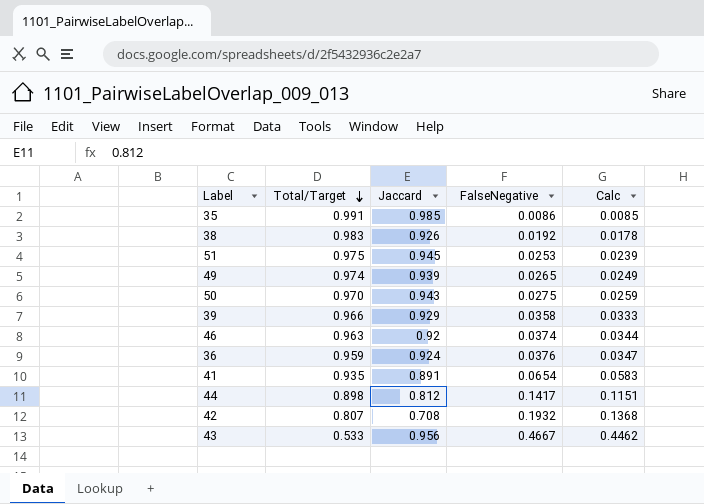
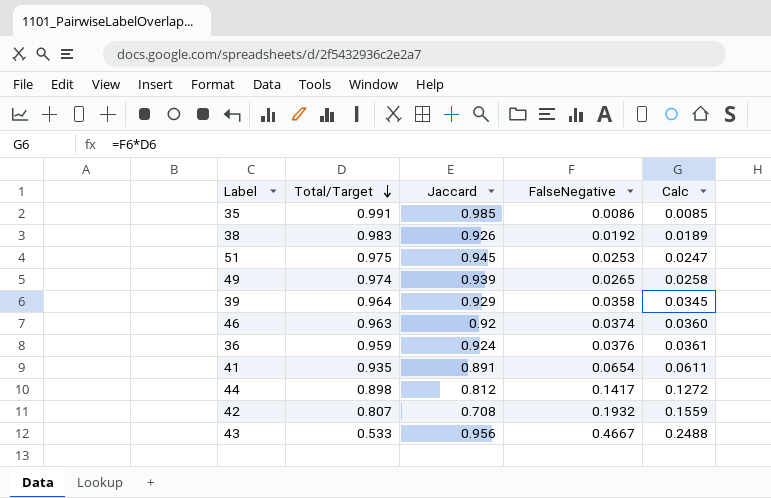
column Calc | formula: [Jaccard] * [FalseNegative] -> [Total/Target] * [FalseNegative]
row 50: 0.970 | 0.943 | 0.0275 | 0.0259 -> none
39 | Total/Target: 0.966 -> 0.964

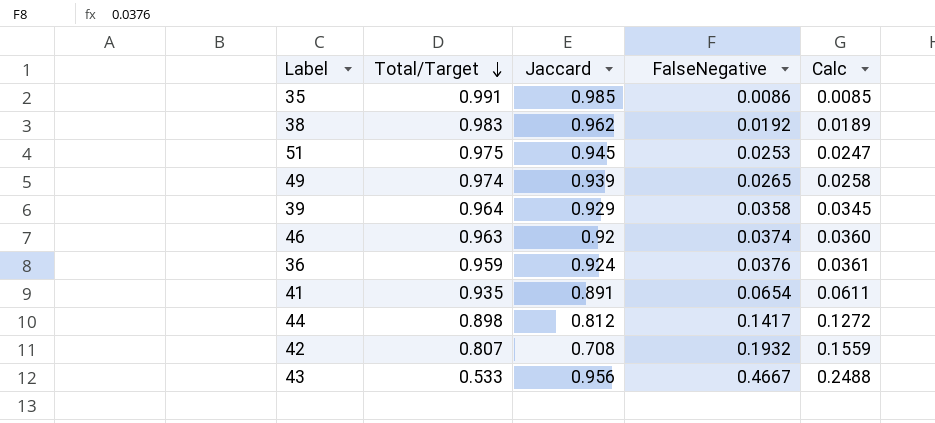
38 | Jaccard: 0.926 -> 0.962

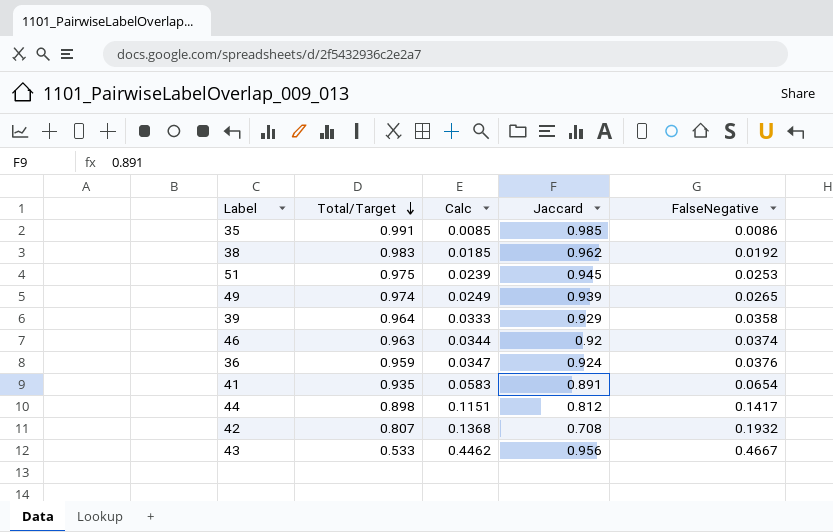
column Calc | formula: [Total/Target] * [FalseNegative] -> [Jaccard] * [FalseNegative]
column Calc | position: 5 -> 3

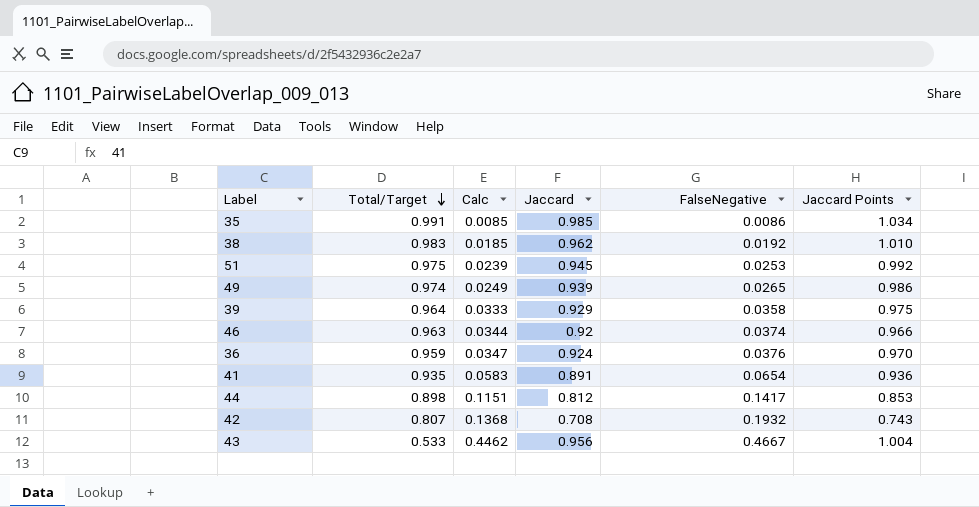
column Jaccard Points | formula: none -> [Jaccard] * 1.05

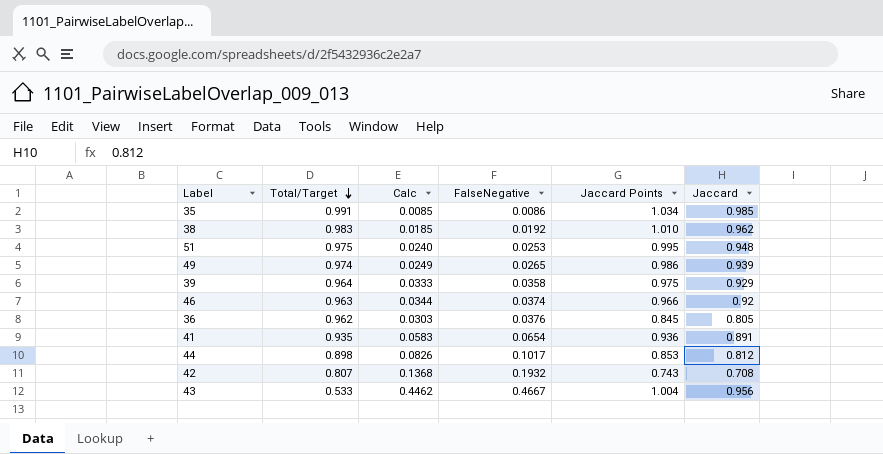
column Jaccard | position: 4 -> 6
51 | Calc: 0.0239 -> 0.0240
51 | Jaccard Points: 0.992 -> 0.995
51 | Jaccard: 0.945 -> 0.948
36 | Total/Target: 0.959 -> 0.962
36 | Calc: 0.0347 -> 0.0303
36 | Jaccard Points: 0.970 -> 0.845
36 | Jaccard: 0.924 -> 0.805
44 | Calc: 0.1151 -> 0.0826
44 | FalseNegative: 0.1417 -> 0.1017

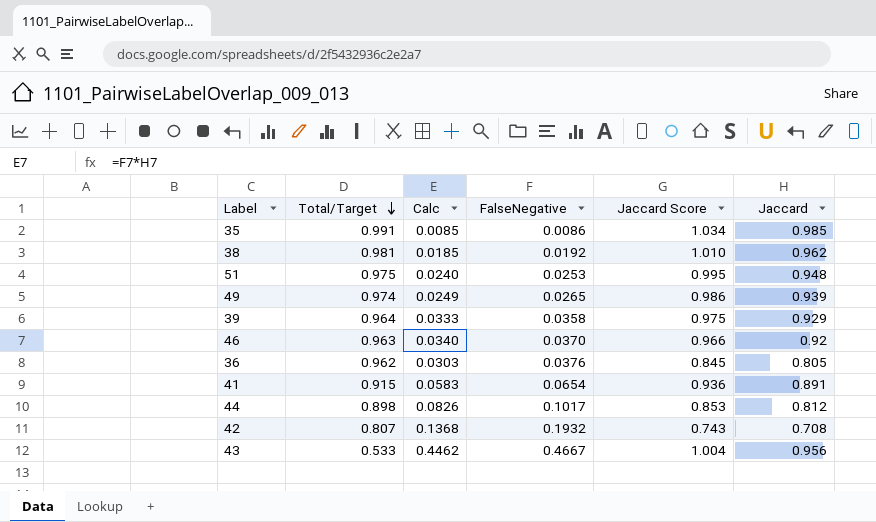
column name: Jaccard Points -> Jaccard Score
38 | Total/Target: 0.983 -> 0.981
46 | Calc: 0.0344 -> 0.0340
46 | FalseNegative: 0.0374 -> 0.0370
41 | Total/Target: 0.935 -> 0.915

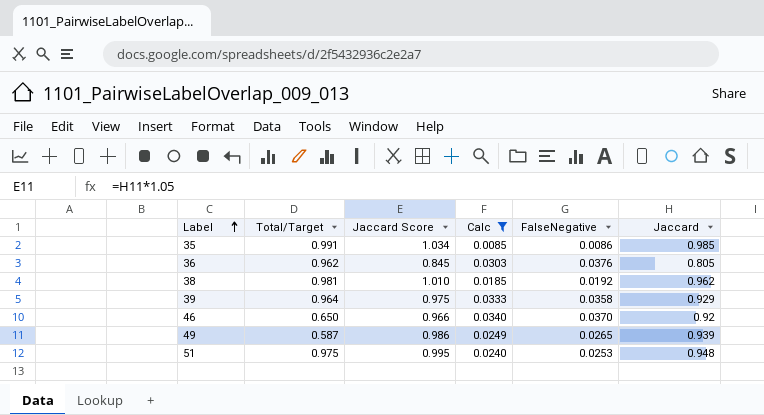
filter: none -> Calc <= 0.0340
row order: Total/Target descending -> Label ascending
column Jaccard Score | position: 5 -> 3
46 | Total/Target: 0.963 -> 0.650
49 | Total/Target: 0.974 -> 0.587

